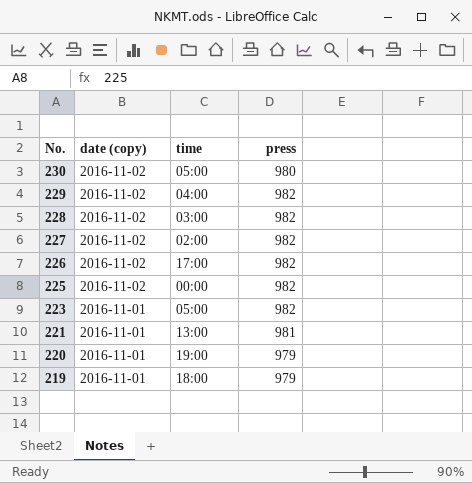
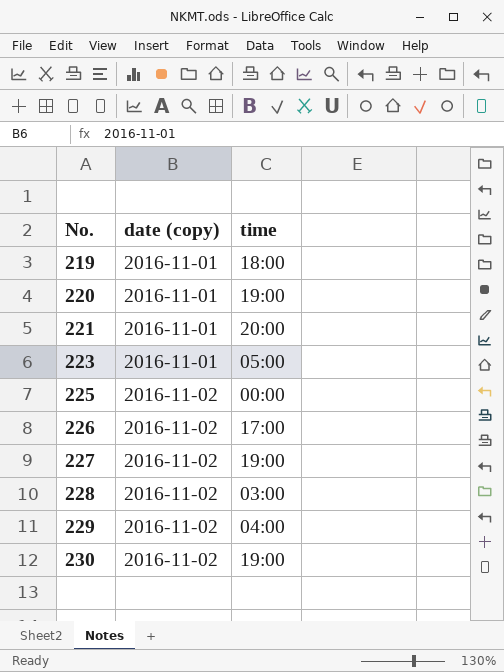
row order: No. descending -> No. ascending
column press | position: 4 -> none
221 | time: 13:00 -> 20:00
227 | time: 02:00 -> 19:00
230 | time: 05:00 -> 19:00

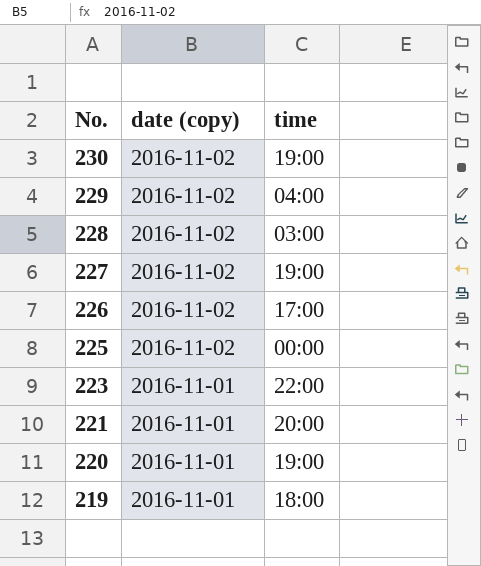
row order: No. ascending -> No. descending
223 | time: 05:00 -> 22:00

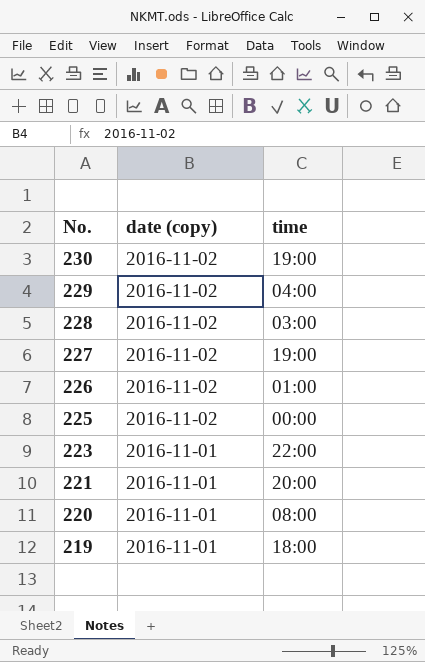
226 | time: 17:00 -> 01:00
220 | time: 19:00 -> 08:00

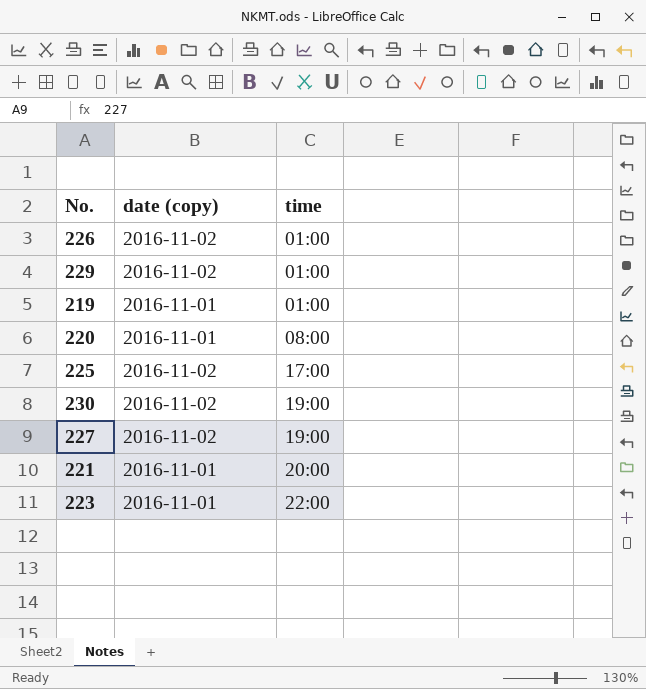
row order: No. descending -> time ascending
row 228: 2016-11-02 | 03:00 -> none
229 | time: 04:00 -> 01:00
219 | time: 18:00 -> 01:00
225 | time: 00:00 -> 17:00

